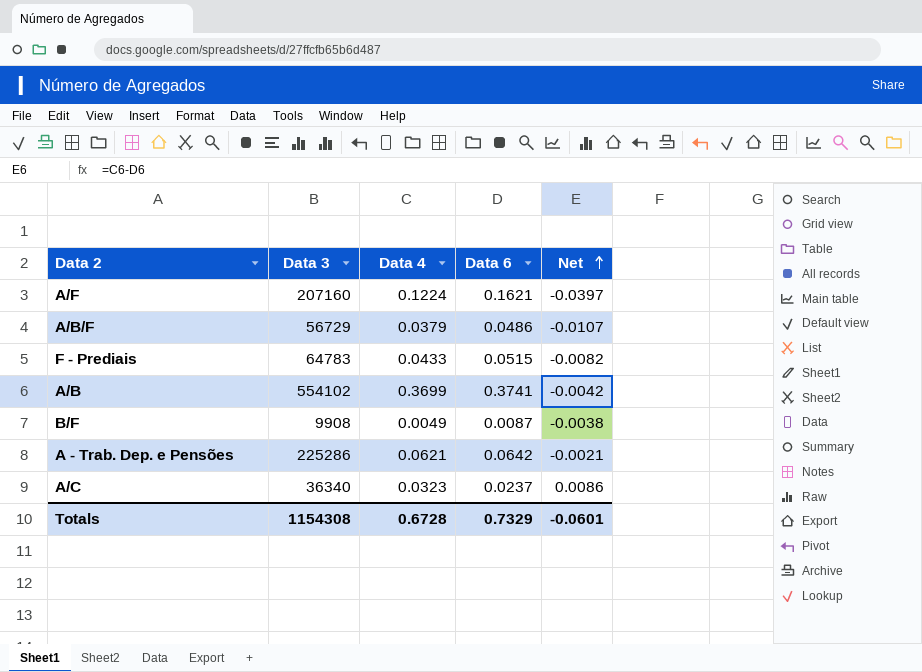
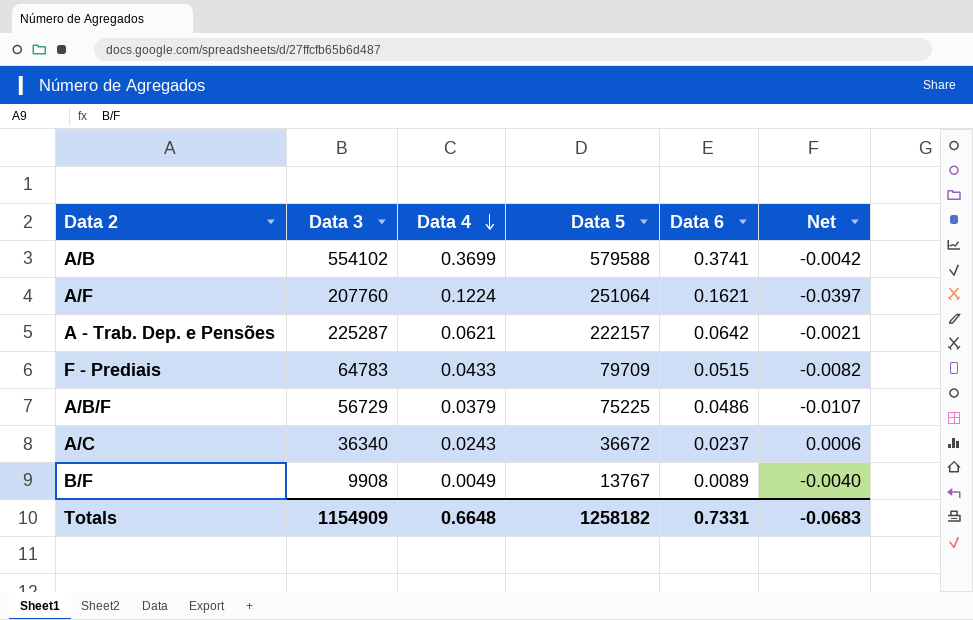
row order: Net ascending -> Data 4 descending
column Data 5 | position: none -> 4
A/F | Data 3: 207160 -> 207760
A - Trab. Dep. e Pensões | Data 3: 225286 -> 225287
A/C | Data 4: 0.0323 -> 0.0243
A/C | Net: 0.0086 -> 0.0006
B/F | Data 6: 0.0087 -> 0.0089
B/F | Net: -0.0038 -> -0.0040
Totals | Data 3: 1154308 -> 1154909
Totals | Data 4: 0.6728 -> 0.6648
Totals | Data 6: 0.7329 -> 0.7331
Totals | Net: -0.0601 -> -0.0683

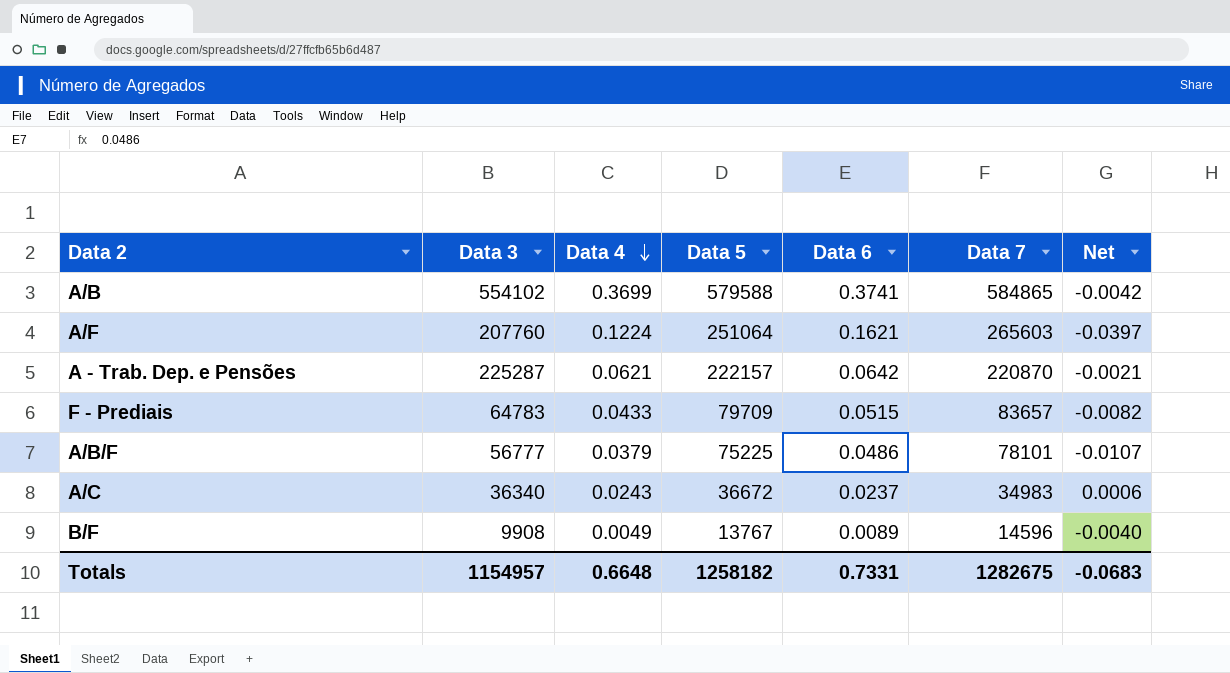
column Data 7 | position: none -> 6
A/B/F | Data 3: 56729 -> 56777
Totals | Data 3: 1154909 -> 1154957

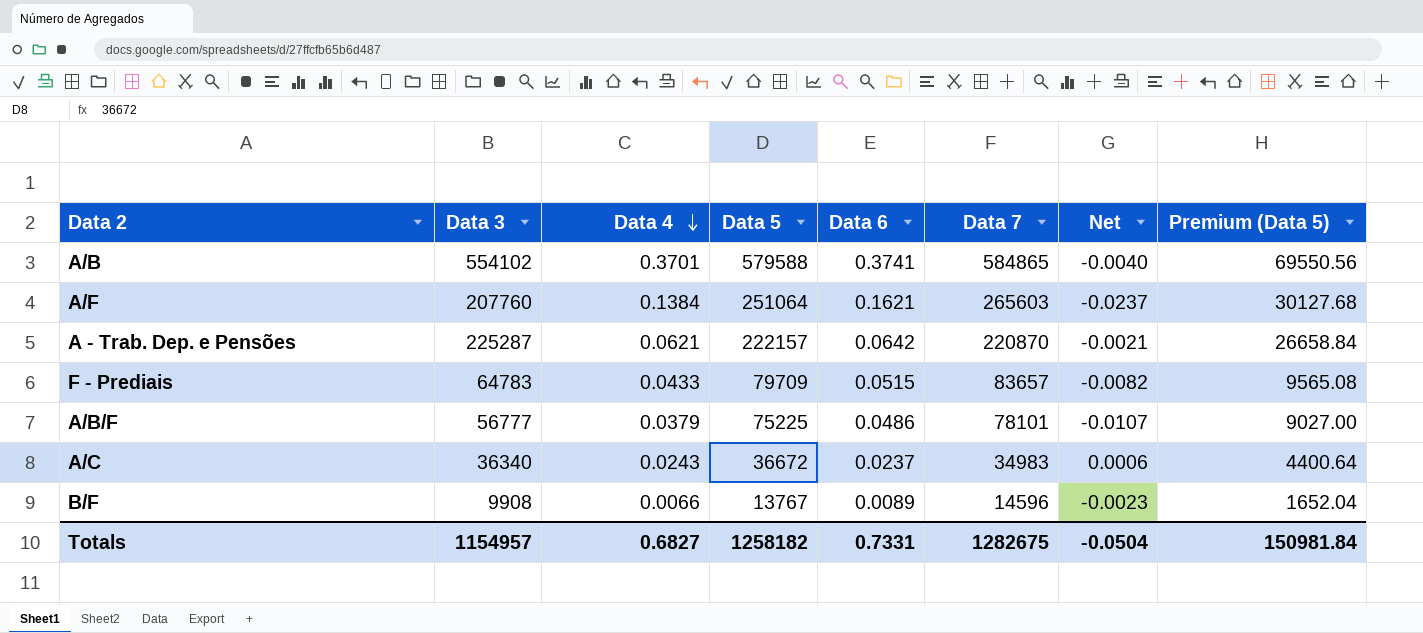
column Premium (Data 5) | formula: none -> [Data 5] * 0.12
A/B | Data 4: 0.3699 -> 0.3701
A/B | Net: -0.0042 -> -0.0040
A/F | Data 4: 0.1224 -> 0.1384
A/F | Net: -0.0397 -> -0.0237
B/F | Data 4: 0.0049 -> 0.0066
B/F | Net: -0.0040 -> -0.0023
Totals | Data 4: 0.6648 -> 0.6827
Totals | Net: -0.0683 -> -0.0504

